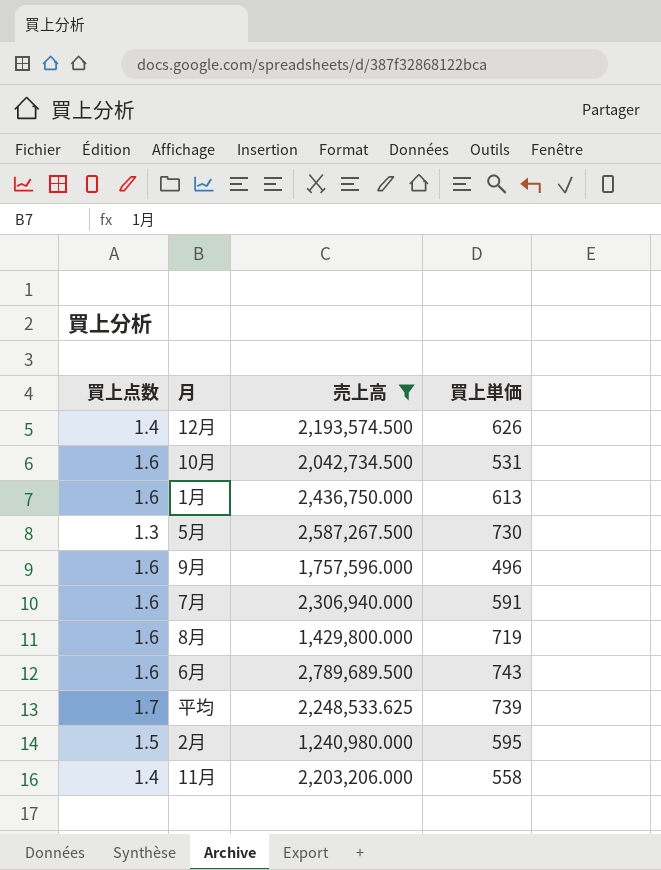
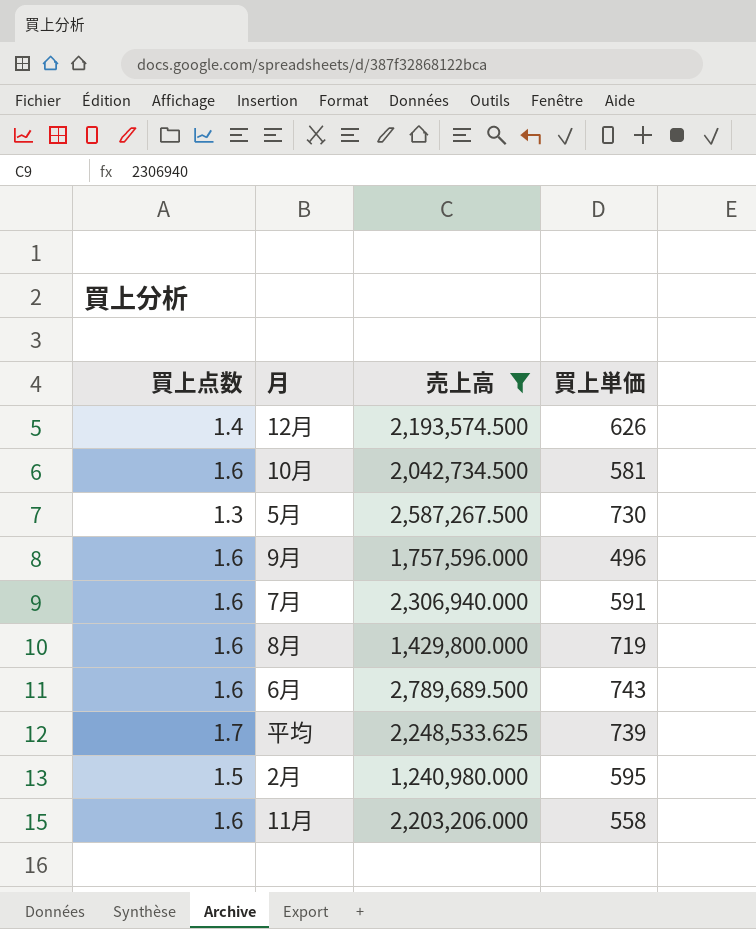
row 1月: 1.6 | 2,436,750.000 | 613 -> none
10月 | 買上単価: 531 -> 581
11月 | 買上点数: 1.4 -> 1.6

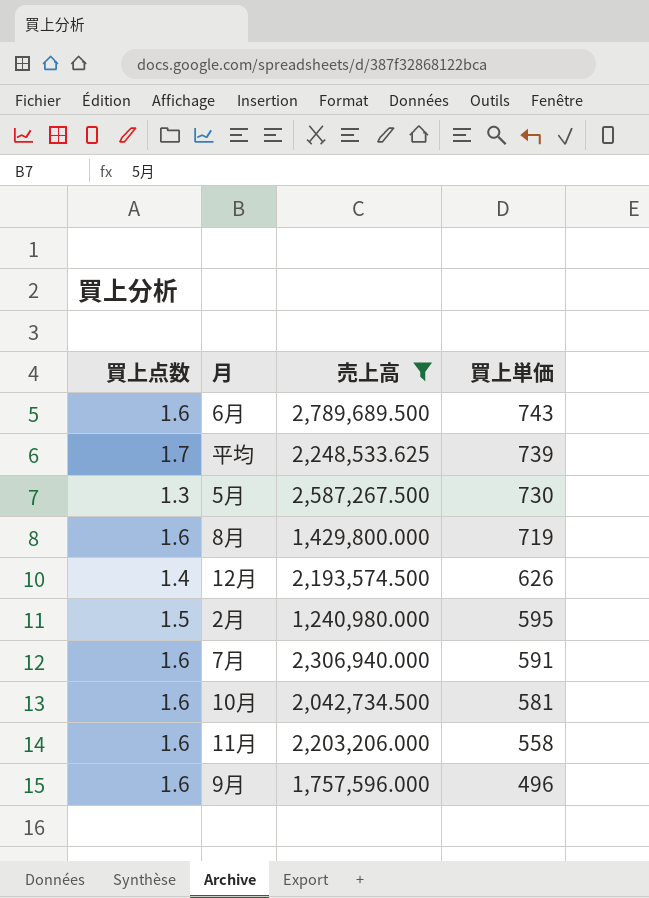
row order: none -> 買上単価 descending

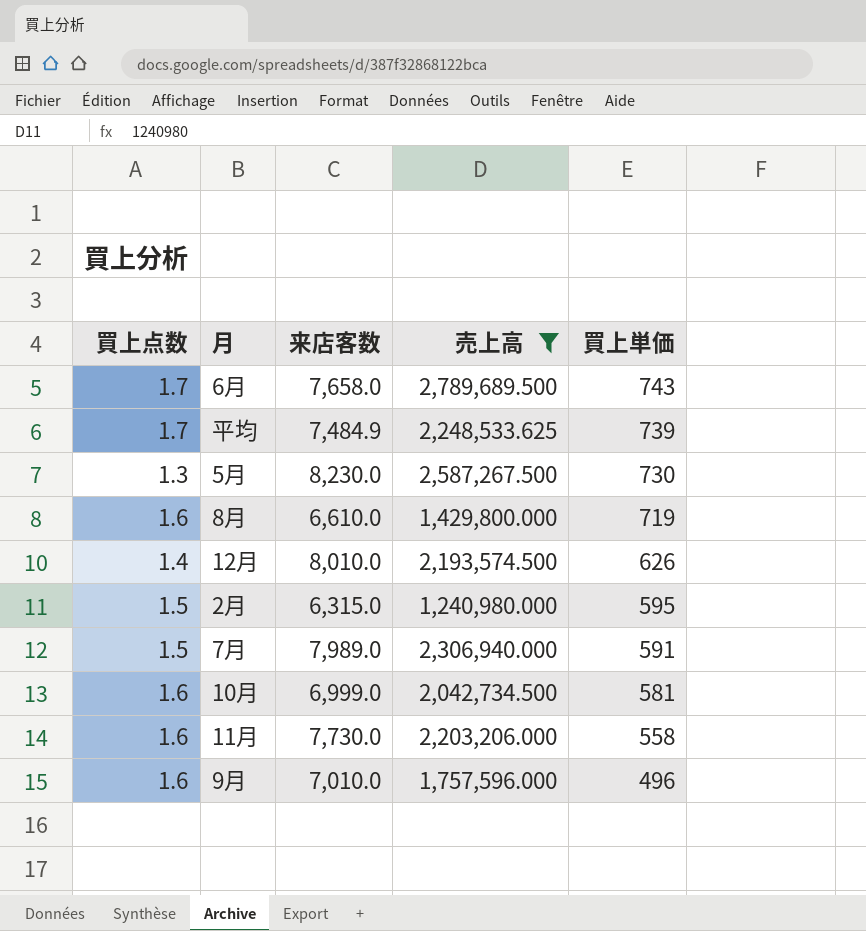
column 来店客数 | position: none -> 3
6月 | 買上点数: 1.6 -> 1.7
7月 | 買上点数: 1.6 -> 1.5

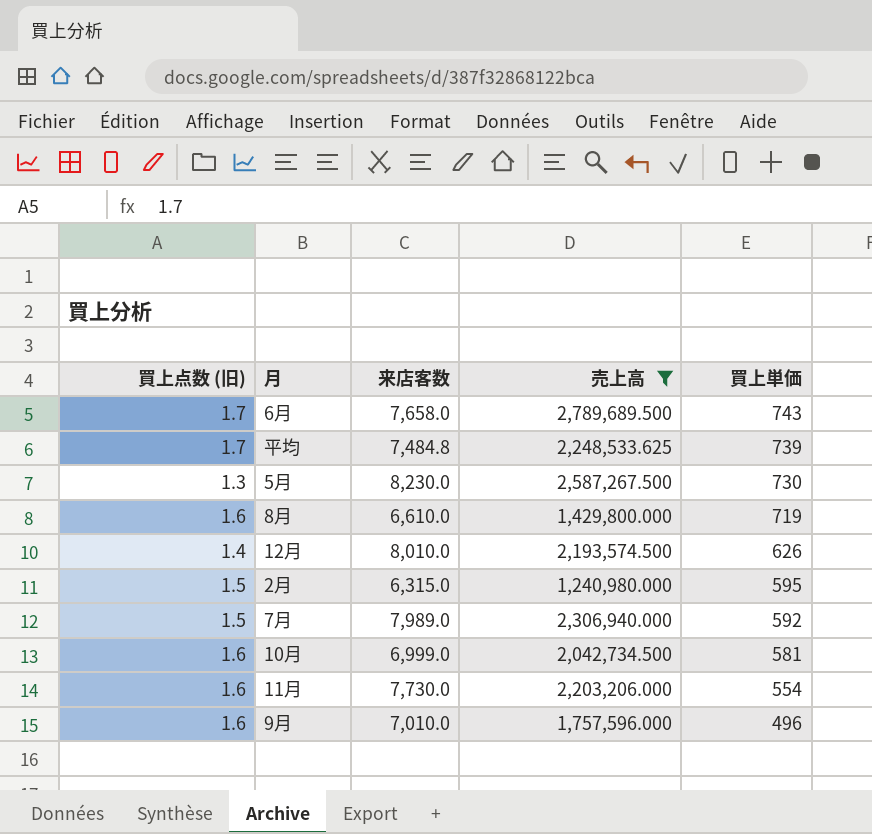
column name: 買上点数 -> 買上点数 (旧)
平均 | 来店客数: 7,484.9 -> 7,484.8
7月 | 買上単価: 591 -> 592
11月 | 買上単価: 558 -> 554

